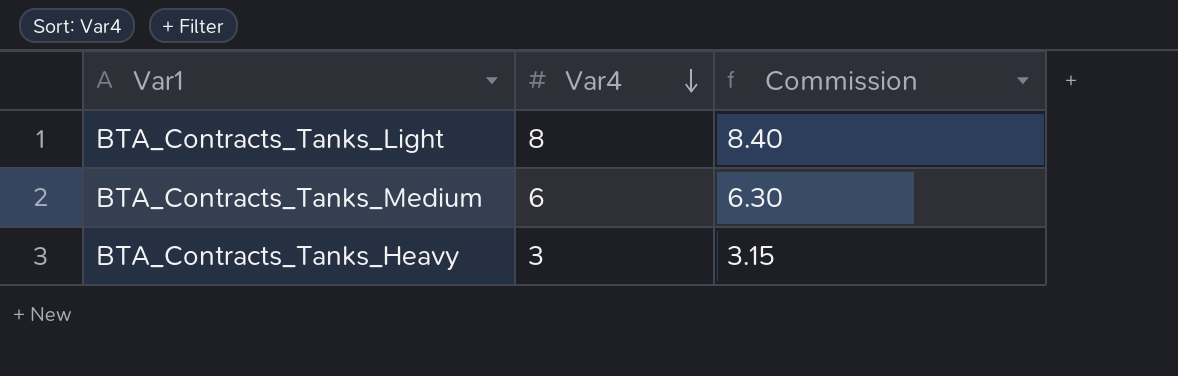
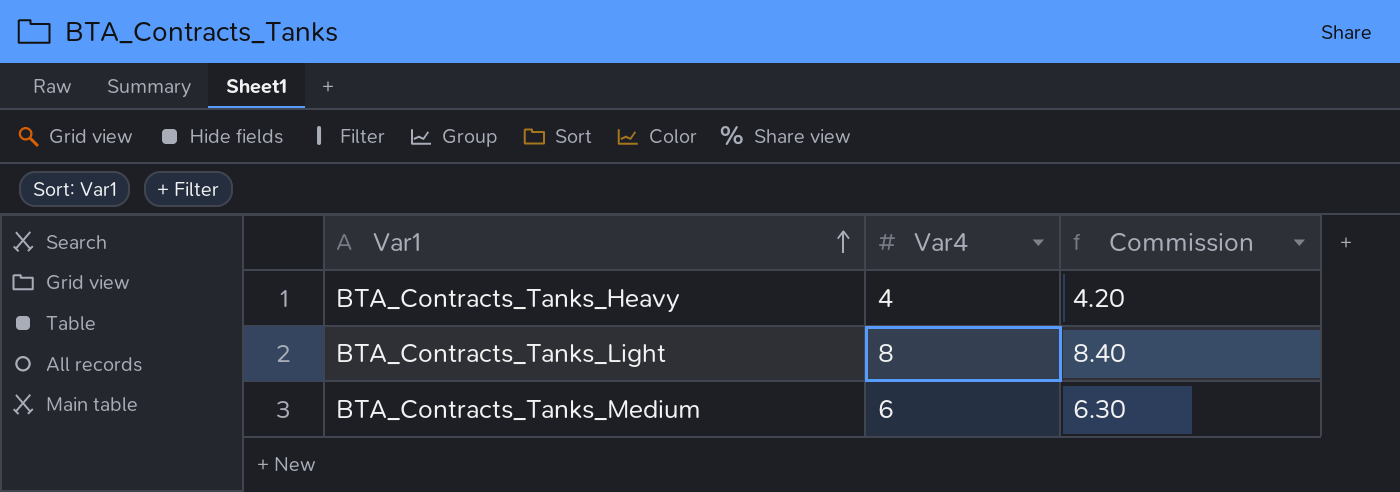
row order: Var4 descending -> Var1 ascending
BTA_Contracts_Tanks_Heavy | Var4: 3 -> 4
BTA_Contracts_Tanks_Heavy | Commission: 3.15 -> 4.20

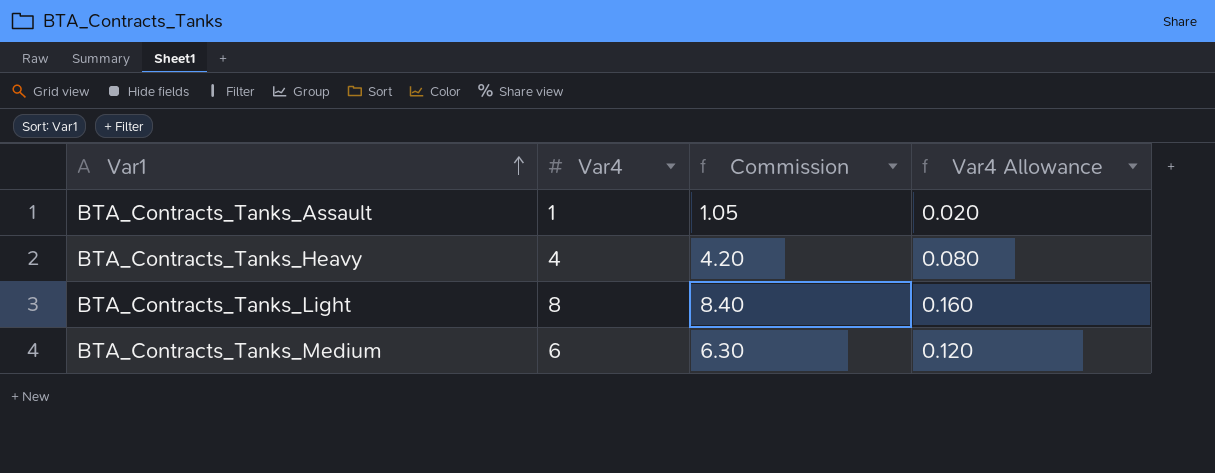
column Var4 Allowance | formula: none -> [Var4] * 0.02
row BTA_Contracts_Tanks_Assault: none -> 1 | 1.05 | 0.020

